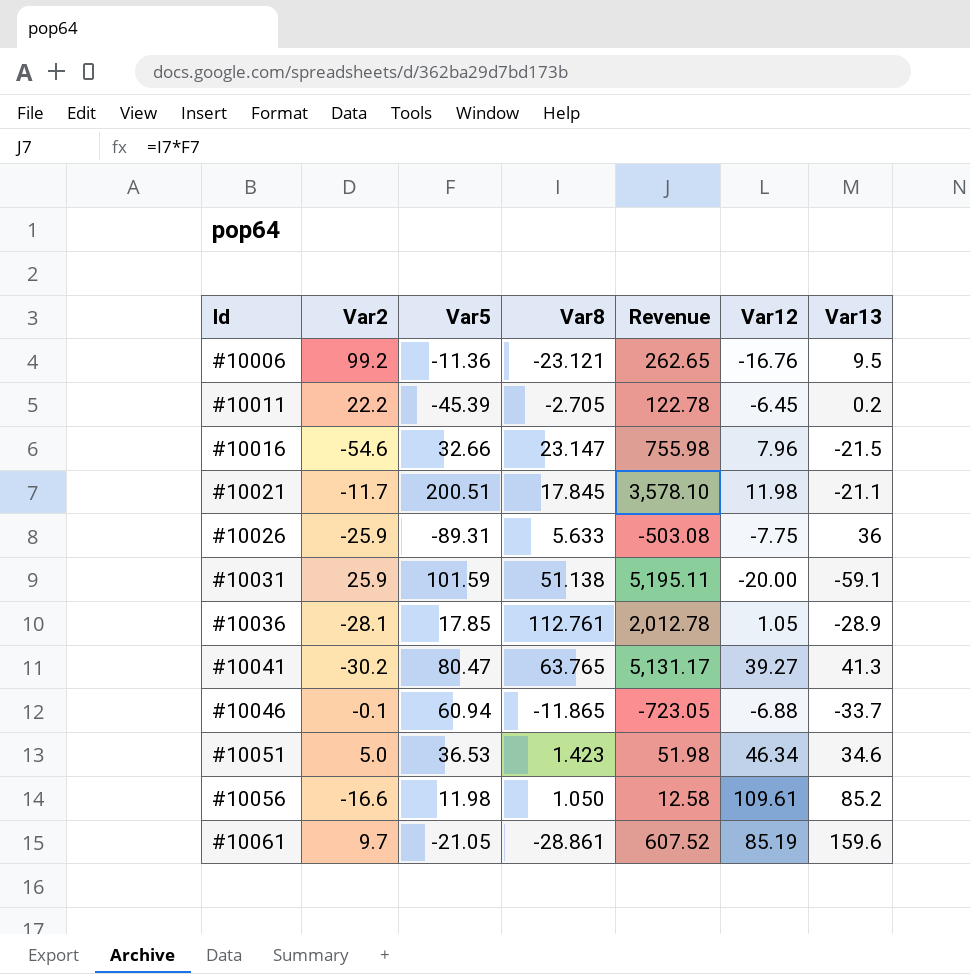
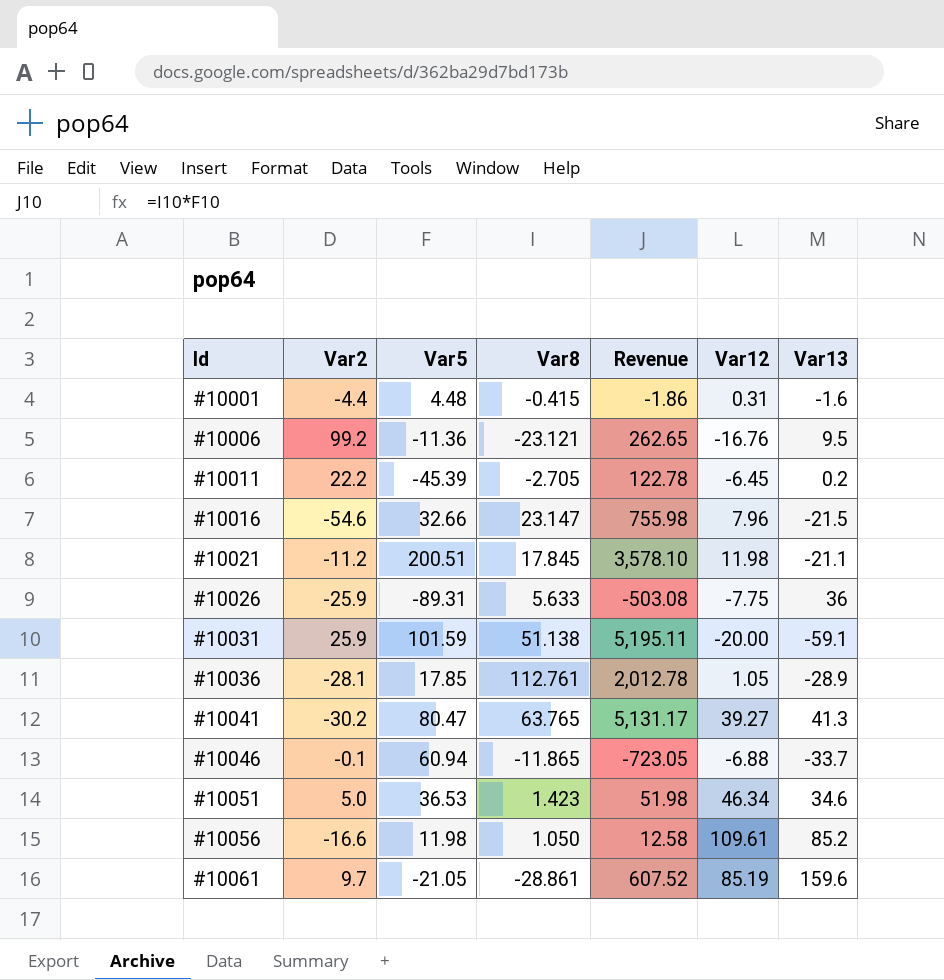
row #10001: none -> -4.4 | 4.48 | -0.415 | -1.86 | 0.31 | -1.6
#10021 | Var2: -11.7 -> -11.2

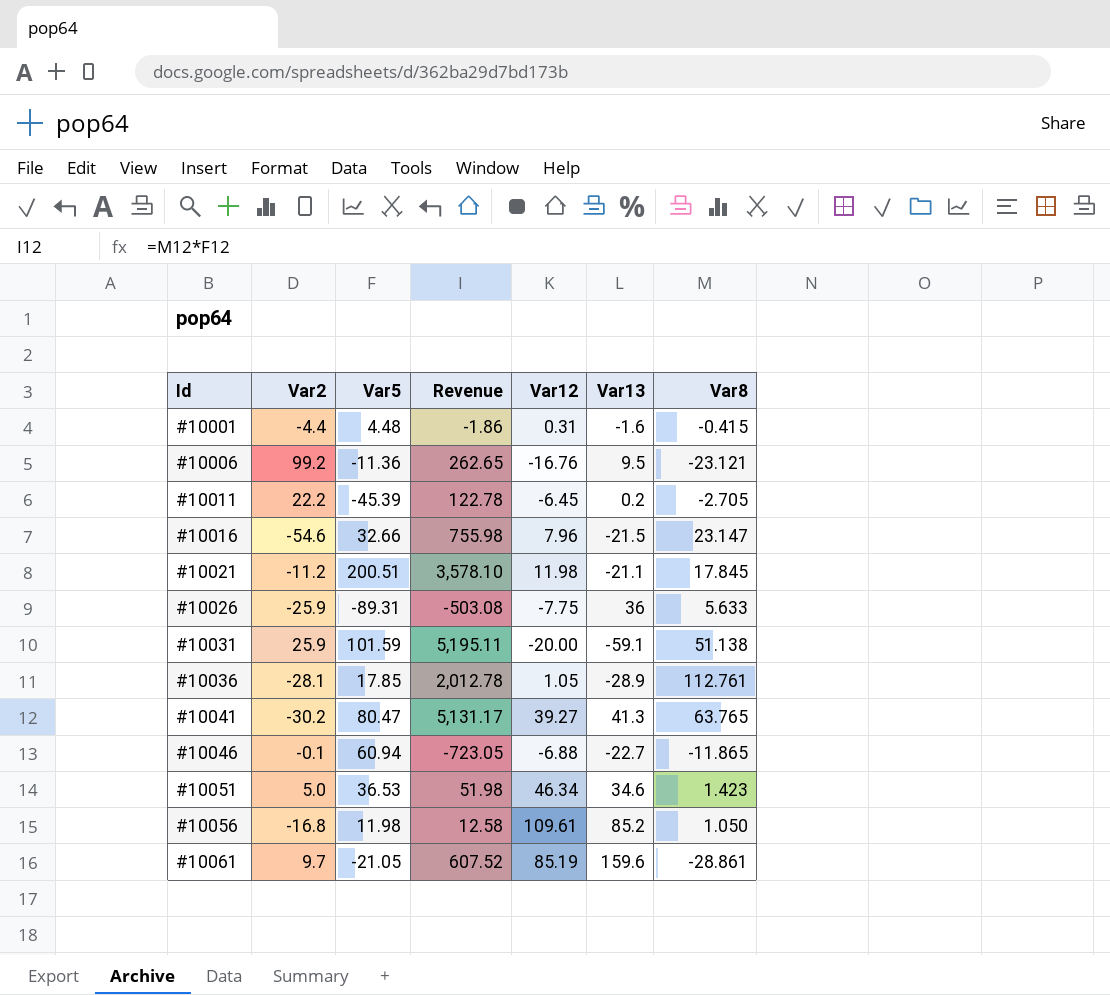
column Var8 | position: 4 -> 7
#10046 | Var13: -33.7 -> -22.7
#10056 | Var2: -16.6 -> -16.8

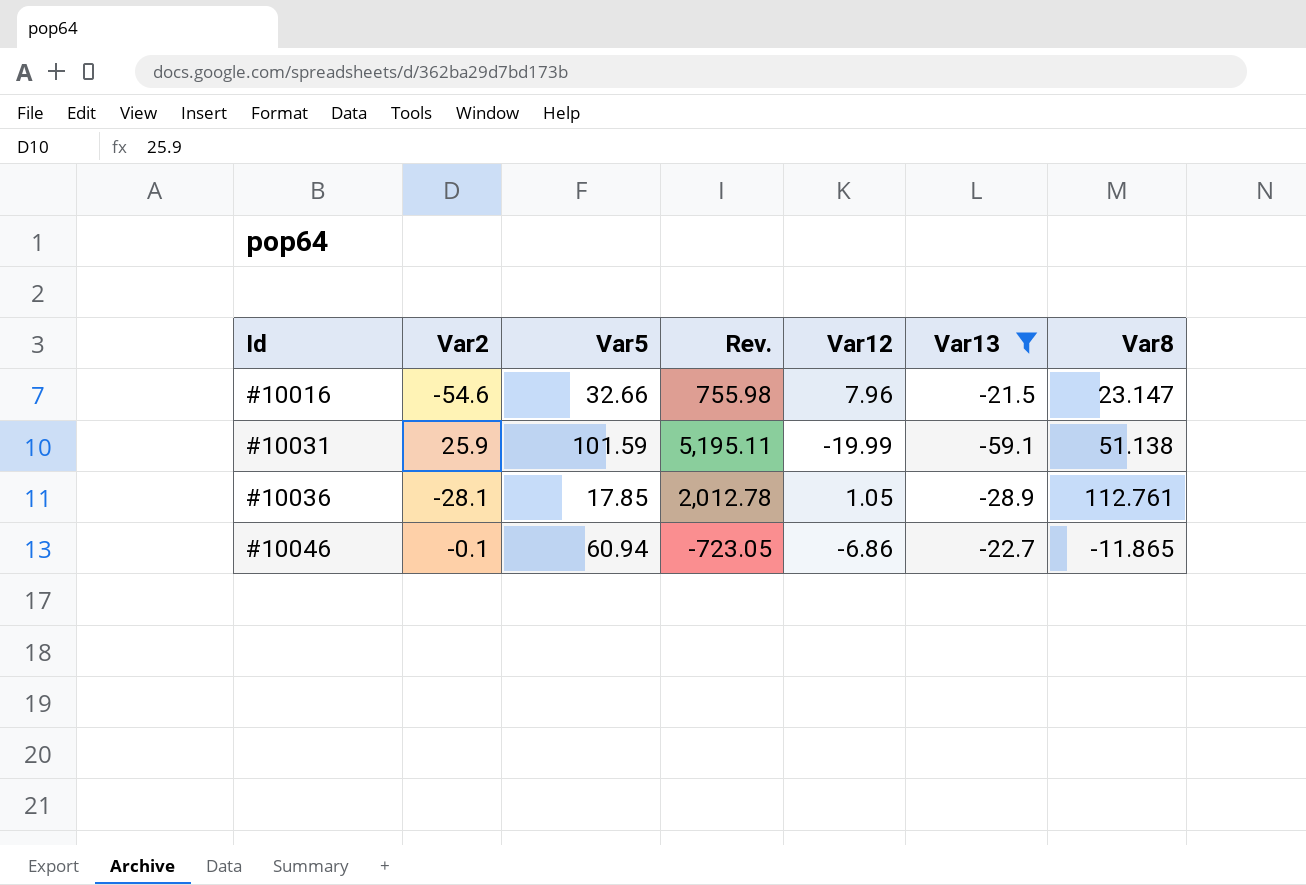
filter: none -> Var13 <= -21.5
column name: Revenue -> Rev.
#10031 | Var12: -20.00 -> -19.99
#10046 | Var12: -6.88 -> -6.86

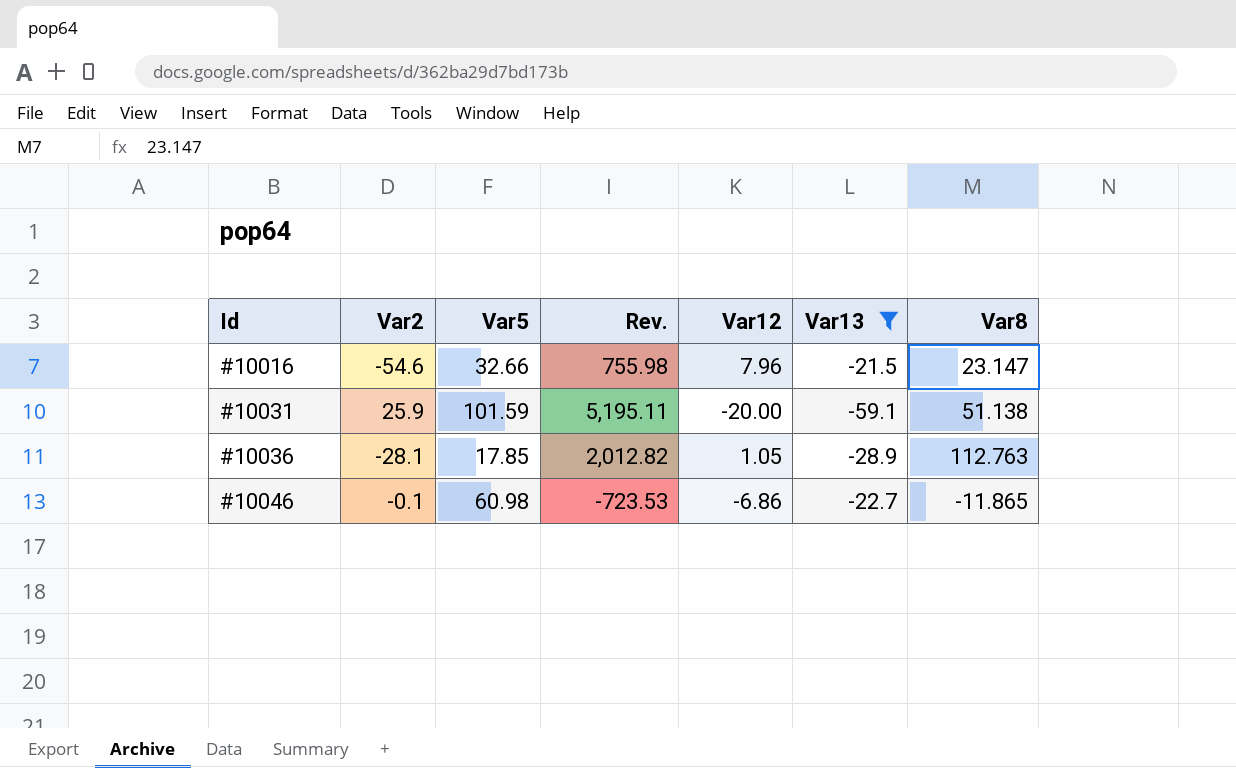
#10031 | Var12: -19.99 -> -20.00
#10036 | Rev.: 2,012.78 -> 2,012.82
#10036 | Var8: 112.761 -> 112.763
#10046 | Var5: 60.94 -> 60.98
#10046 | Rev.: -723.05 -> -723.53

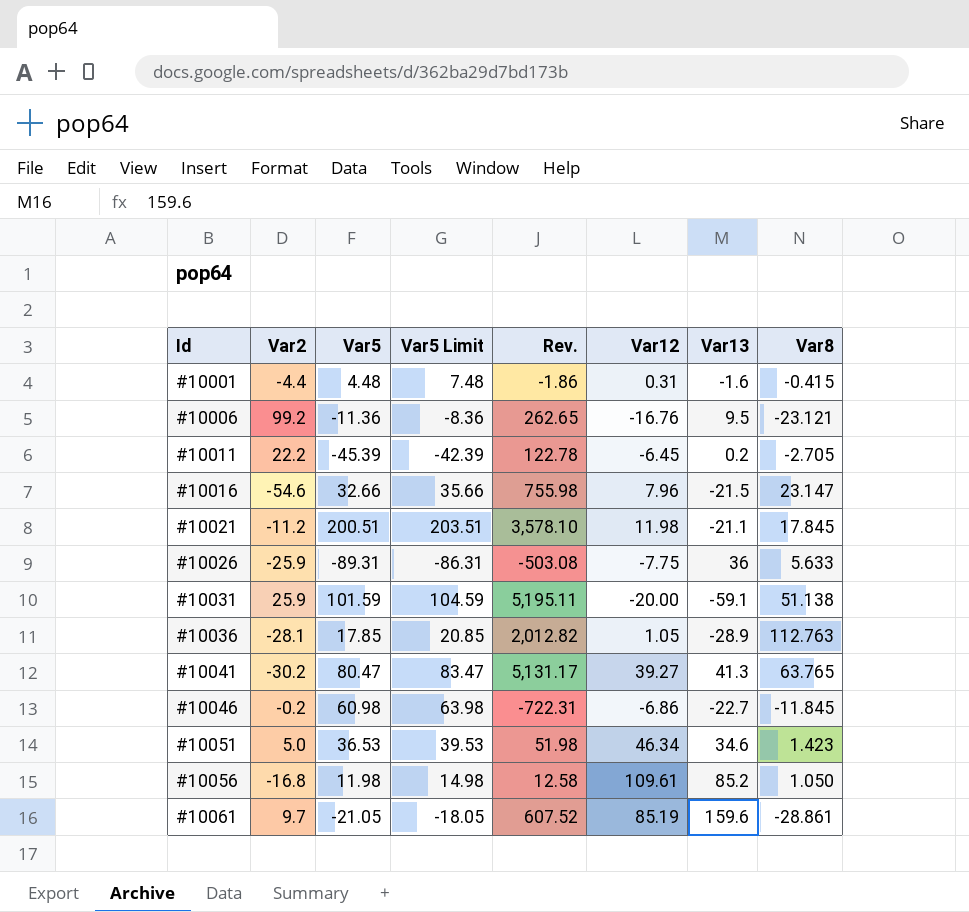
filter: Var13 <= -21.5 -> none
column Var5 Limit | formula: none -> [Var5] + 3
#10046 | Var2: -0.1 -> -0.2
#10046 | Rev.: -723.53 -> -722.31
#10046 | Var8: -11.865 -> -11.845

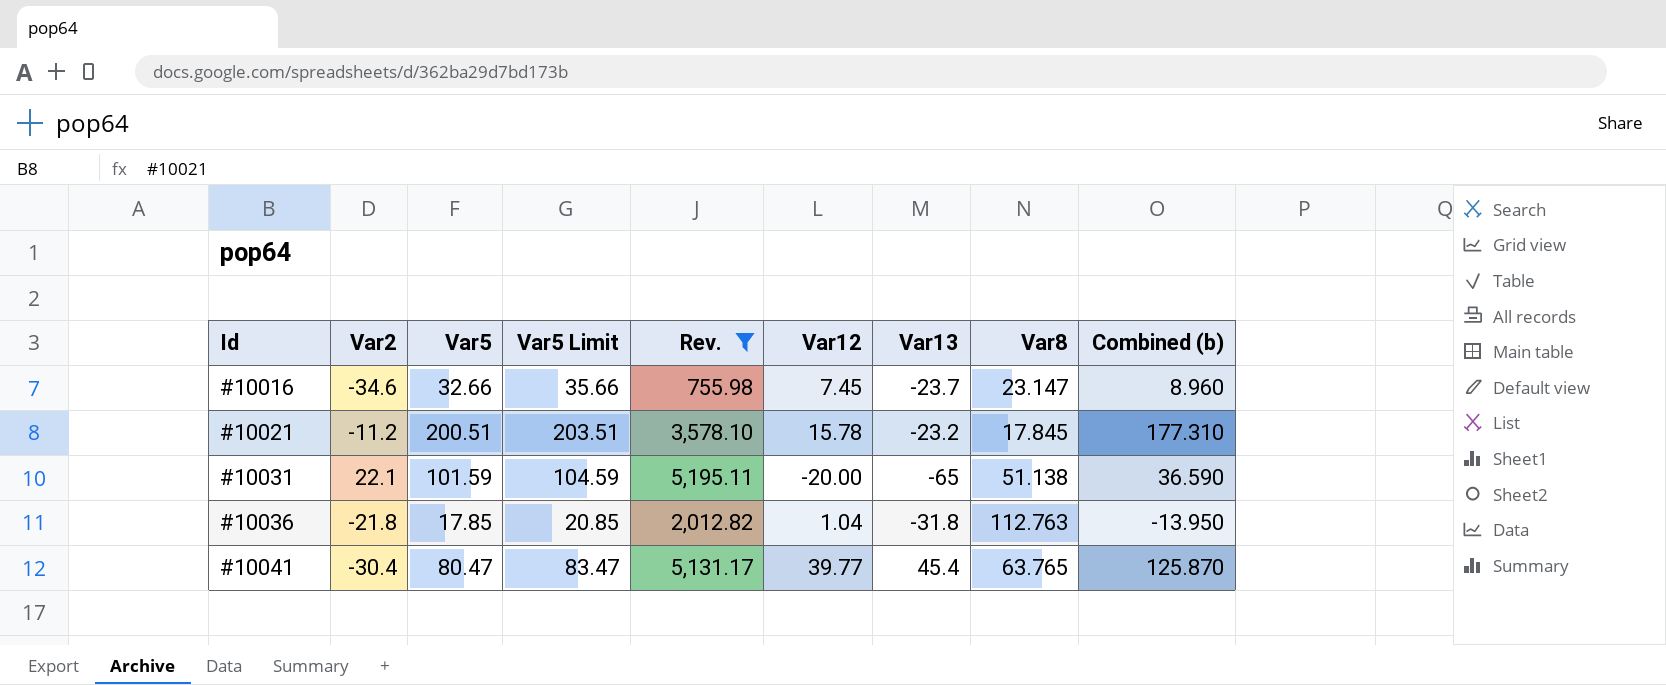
filter: none -> Rev. >= 755.98
column Combined (b) | formula: none -> [Var5] + [Var13]
#10016 | Var2: -54.6 -> -34.6
#10016 | Var12: 7.96 -> 7.45
#10016 | Var13: -21.5 -> -23.7
#10021 | Var12: 11.98 -> 15.78
#10021 | Var13: -21.1 -> -23.2
#10031 | Var2: 25.9 -> 22.1
#10031 | Var13: -59.1 -> -65
#10036 | Var2: -28.1 -> -21.8
#10036 | Var12: 1.05 -> 1.04
#10036 | Var13: -28.9 -> -31.8
#10041 | Var2: -30.2 -> -30.4
#10041 | Var12: 39.27 -> 39.77
#10041 | Var13: 41.3 -> 45.4

